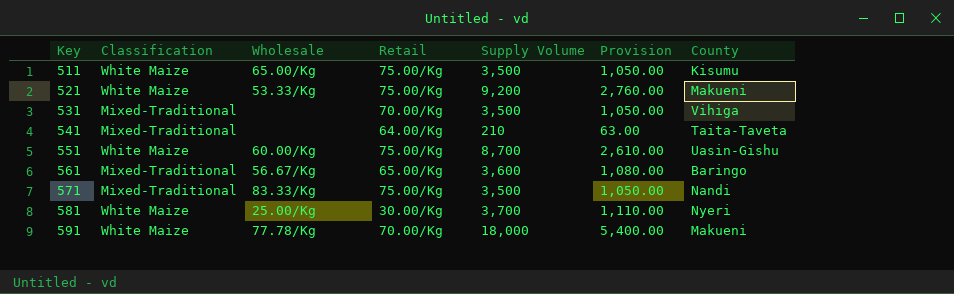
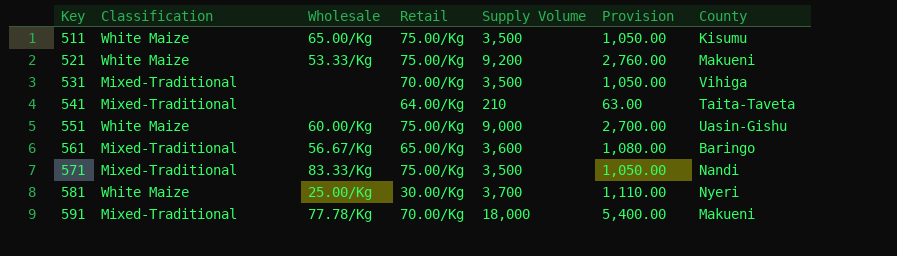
551 | Supply Volume: 8,700 -> 9,000
551 | Provision: 2,610.00 -> 2,700.00
591 | Classification: White Maize -> Mixed-Traditional

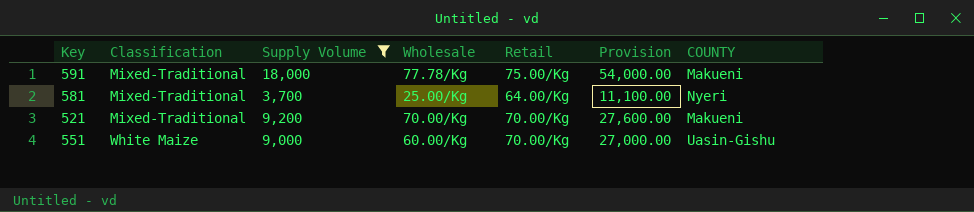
filter: none -> Supply Volume >= 3,700
row order: Key ascending -> Classification ascending
column Supply Volume | position: 5 -> 3
column Provision | formula: [Supply Volume] * 0.3 -> [Supply Volume] * 3
column name: County -> COUNTY
591 | Retail: 70.00/Kg -> 75.00/Kg
581 | Classification: White Maize -> Mixed-Traditional
581 | Retail: 30.00/Kg -> 64.00/Kg
521 | Classification: White Maize -> Mixed-Traditional
521 | Wholesale: 53.33/Kg -> 70.00/Kg
521 | Retail: 75.00/Kg -> 70.00/Kg
551 | Retail: 75.00/Kg -> 70.00/Kg

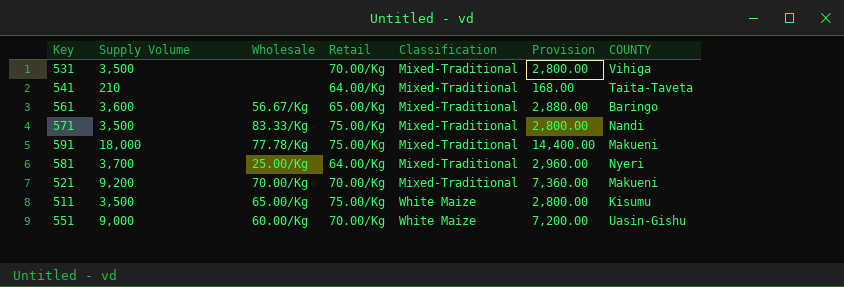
filter: Supply Volume >= 3,700 -> none
column Classification | position: 2 -> 5
column Provision | formula: [Supply Volume] * 3 -> [Supply Volume] * 0.8

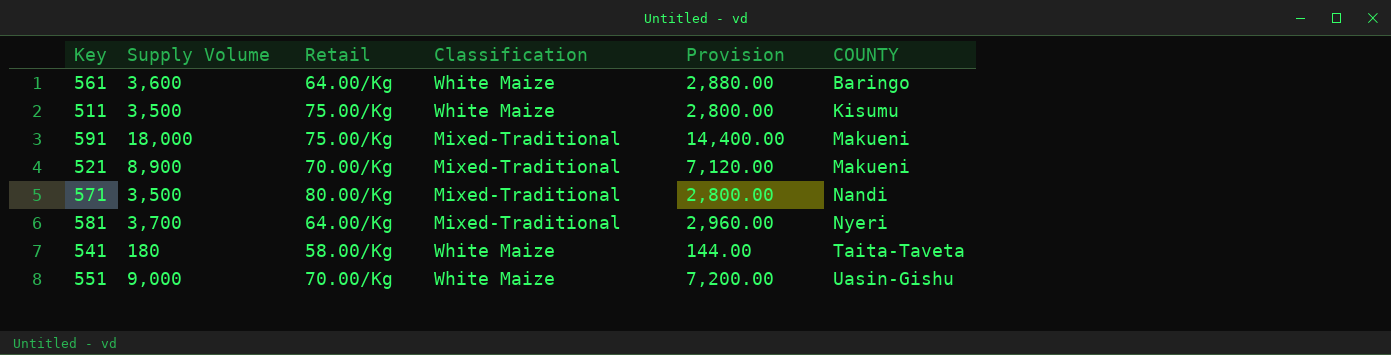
row order: Classification ascending -> COUNTY ascending
column Wholesale | position: 3 -> none
row 531: 3,500 | none | 70.00/Kg | Mixed-Traditional | 2,800.00 | Vihiga -> none
561 | Retail: 65.00/Kg -> 64.00/Kg
561 | Classification: Mixed-Traditional -> White Maize
521 | Supply Volume: 9,200 -> 8,900
521 | Provision: 7,360.00 -> 7,120.00
571 | Retail: 75.00/Kg -> 80.00/Kg
541 | Supply Volume: 210 -> 180
541 | Retail: 64.00/Kg -> 58.00/Kg
541 | Classification: Mixed-Traditional -> White Maize
541 | Provision: 168.00 -> 144.00

